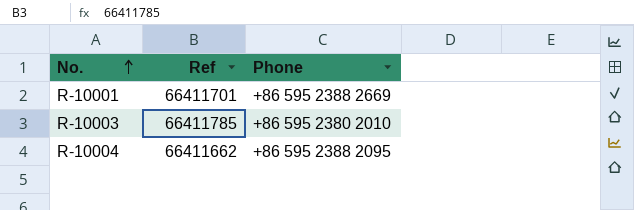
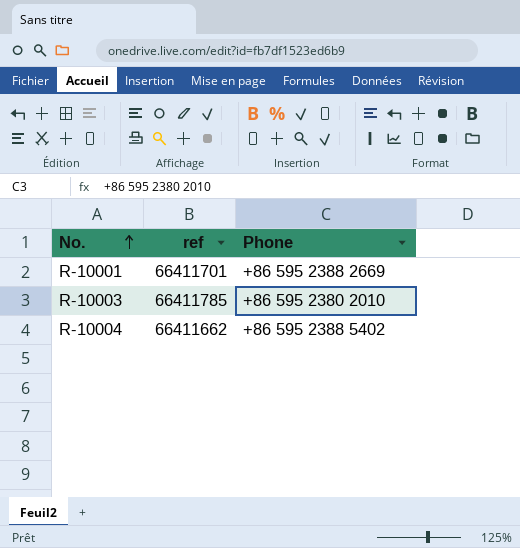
column name: Ref -> ref
R-10004 | Phone: +86 595 2388 2095 -> +86 595 2388 5402

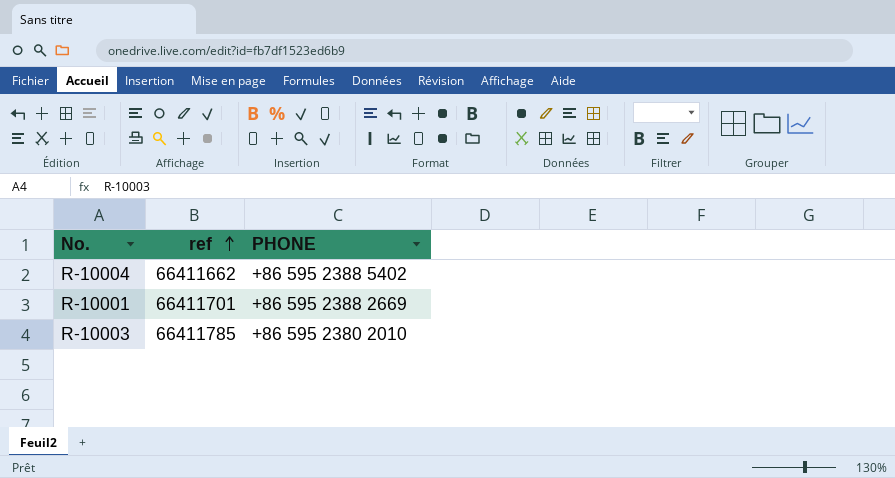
row order: No. ascending -> ref ascending
column name: Phone -> PHONE

